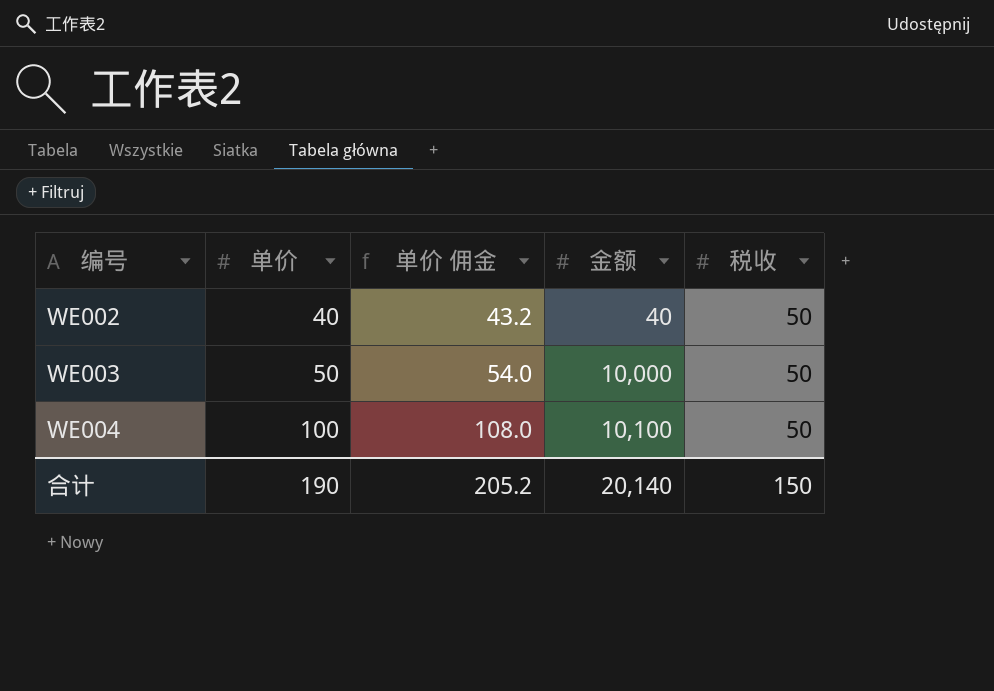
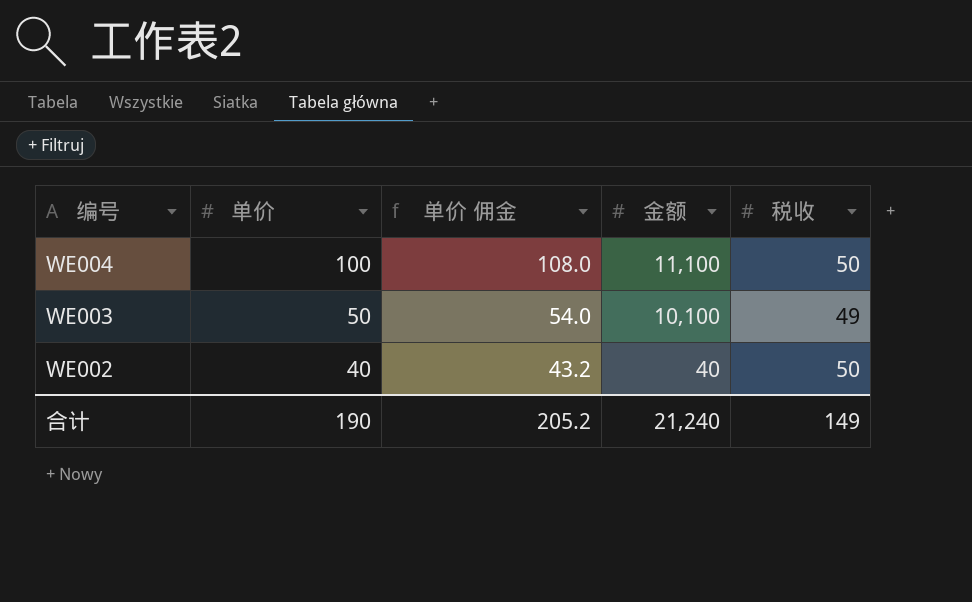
row order: 编号 ascending -> 编号 descending
WE004 | 金额: 10,100 -> 11,100
WE003 | 金额: 10,000 -> 10,100
WE003 | 税收: 50 -> 49
合计 | 金额: 20,140 -> 21,240
合计 | 税收: 150 -> 149

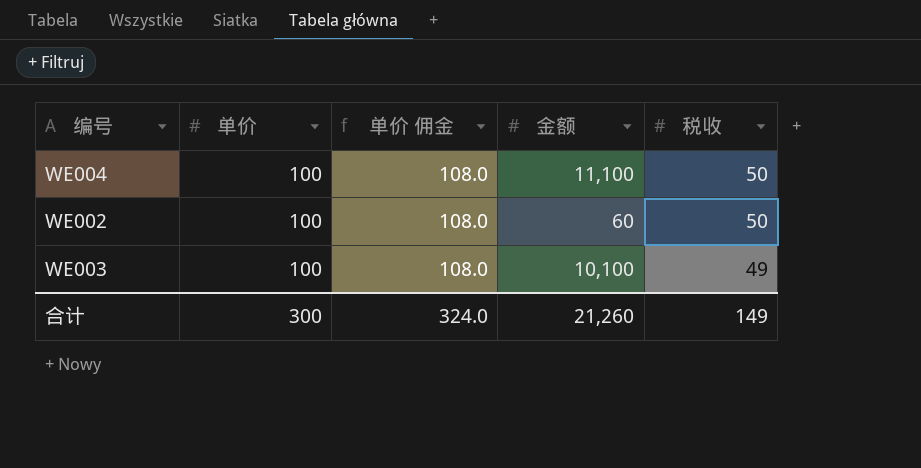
row order: 编号 descending -> 税收 descending
WE002 | 单价: 40 -> 100
WE002 | 单价 佣金: 43.2 -> 108.0
WE002 | 金额: 40 -> 60
WE003 | 单价: 50 -> 100
WE003 | 单价 佣金: 54.0 -> 108.0
合计 | 单价: 190 -> 300
合计 | 单价 佣金: 205.2 -> 324.0
合计 | 金额: 21,240 -> 21,260

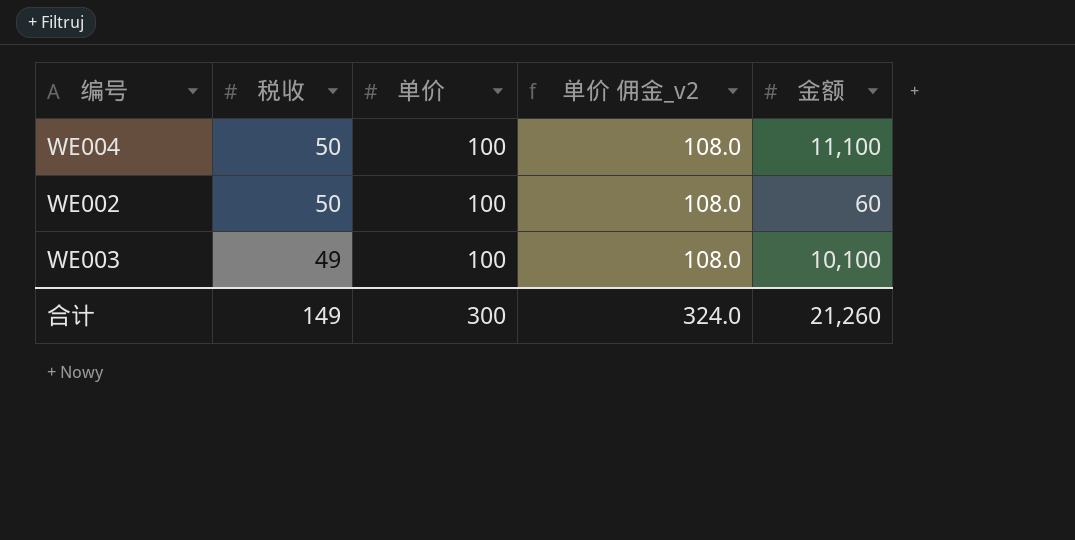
column 税收 | position: 5 -> 2
column name: 单价 佣金 -> 单价 佣金_v2

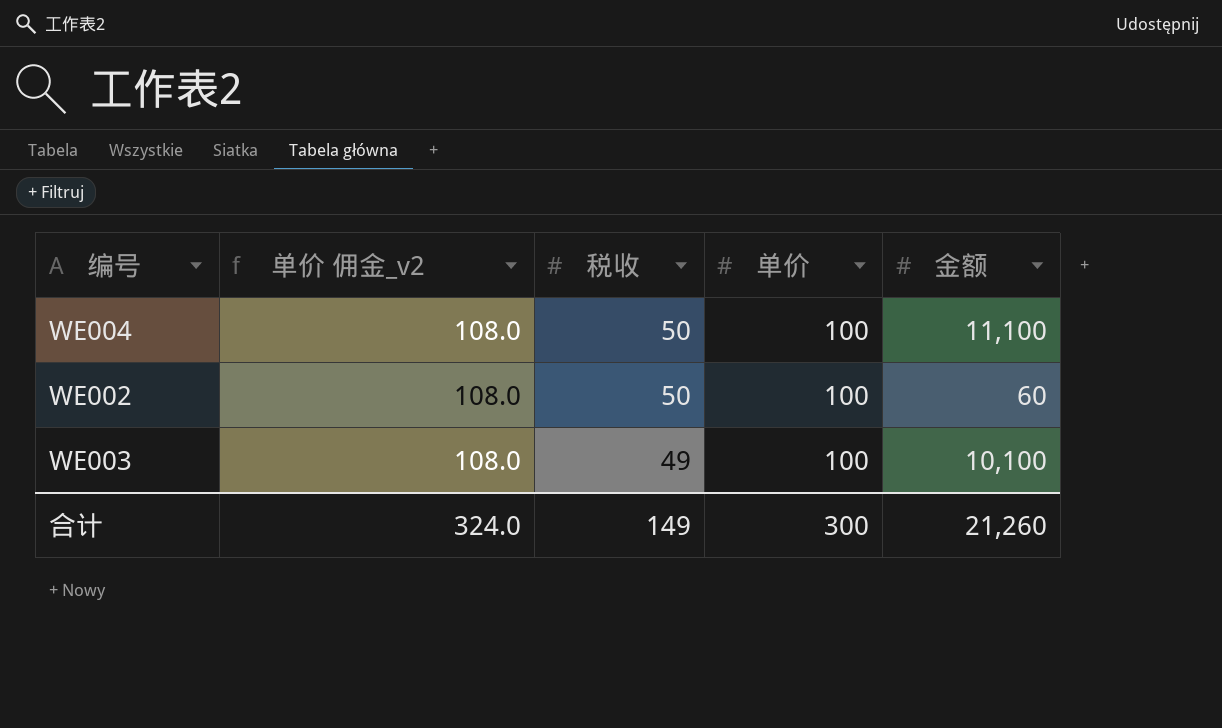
column 单价 佣金_v2 | position: 4 -> 2

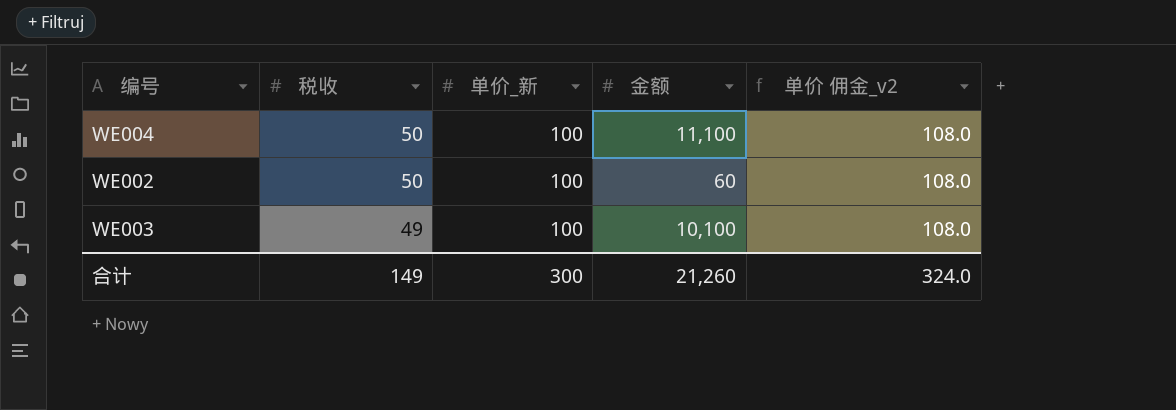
column name: 单价 -> 单价_新
column 单价 佣金_v2 | position: 2 -> 5

